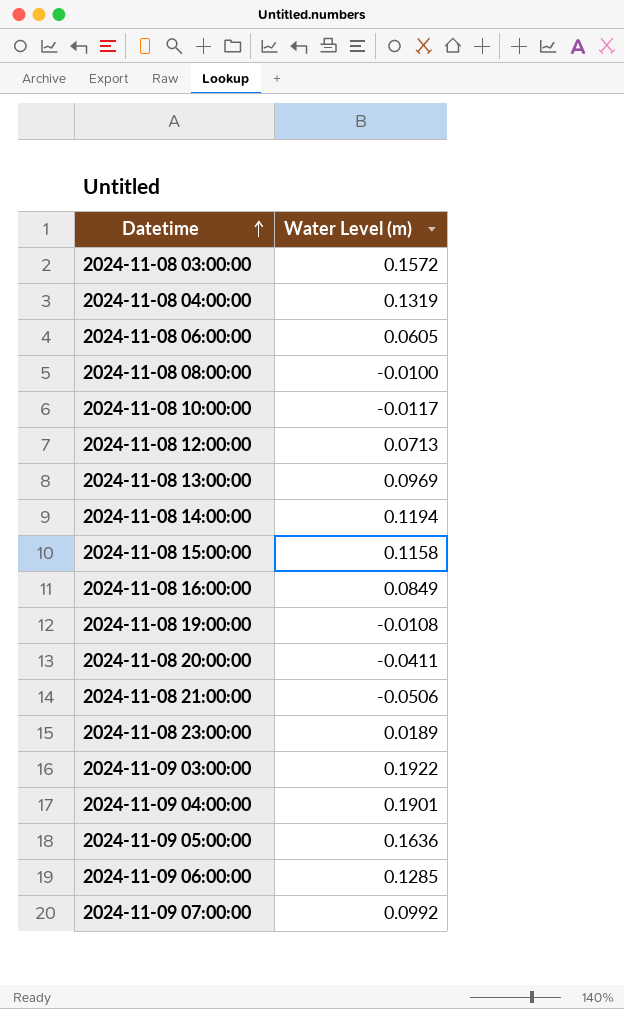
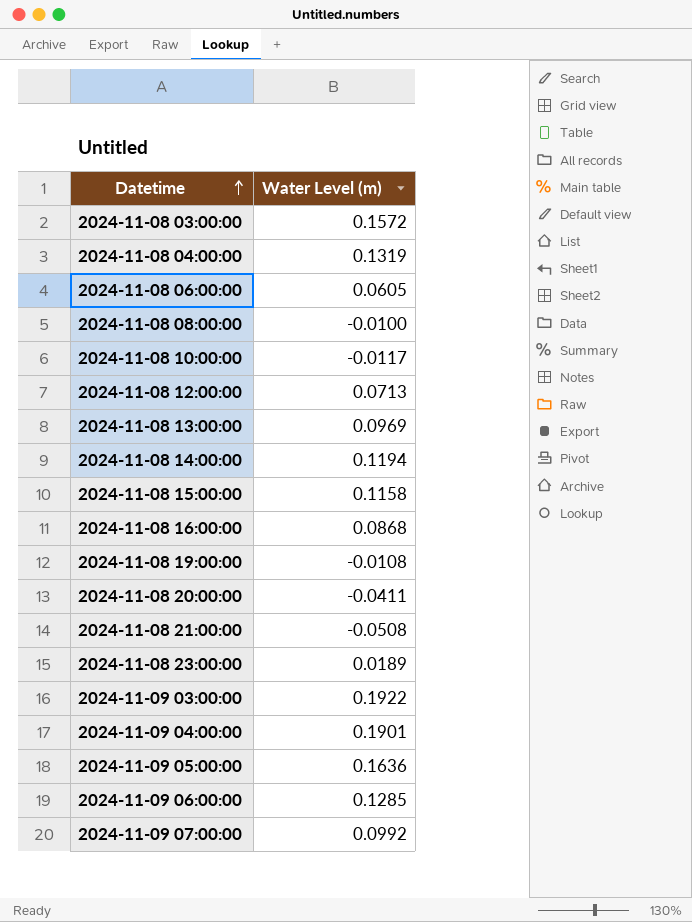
2024-11-08 16:00:00 | Water Level (m): 0.0849 -> 0.0868
2024-11-08 21:00:00 | Water Level (m): -0.0506 -> -0.0508

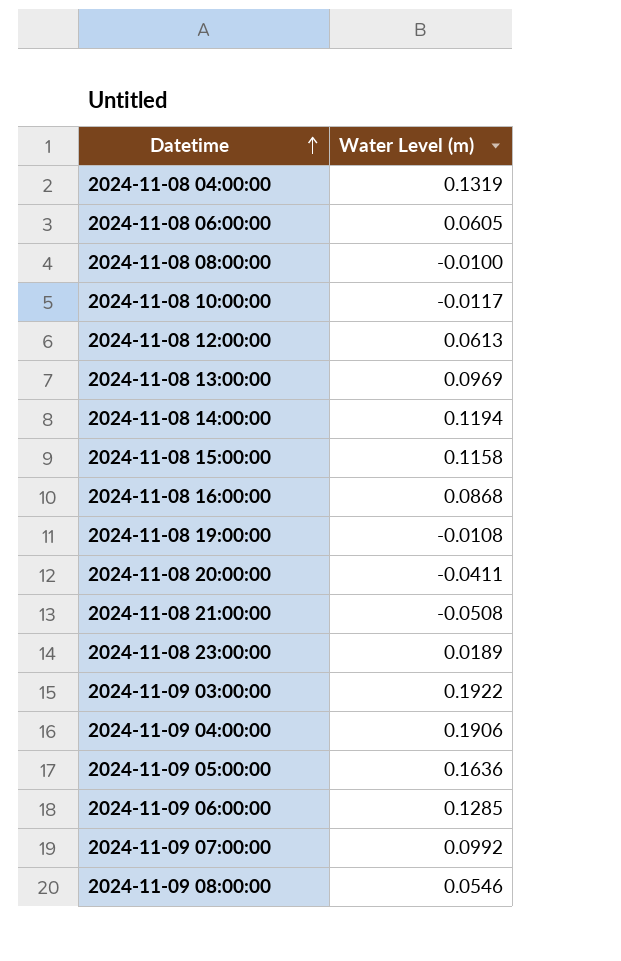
row 2024-11-08 03:00:00: 0.1572 -> none
2024-11-08 12:00:00 | Water Level (m): 0.0713 -> 0.0613
2024-11-09 04:00:00 | Water Level (m): 0.1901 -> 0.1906
row 2024-11-09 08:00:00: none -> 0.0546

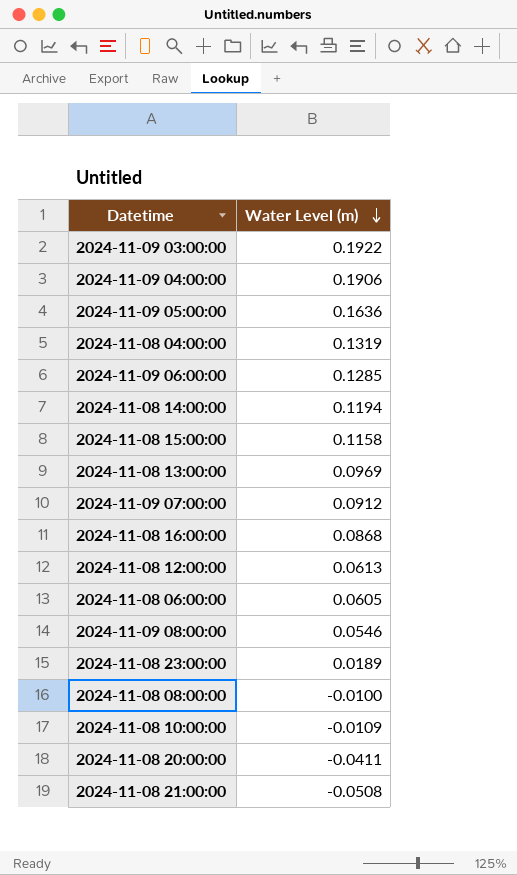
row order: Datetime ascending -> Water Level (m) descending
row 2024-11-08 19:00:00: -0.0108 -> none
2024-11-09 07:00:00 | Water Level (m): 0.0992 -> 0.0912
2024-11-08 10:00:00 | Water Level (m): -0.0117 -> -0.0109

